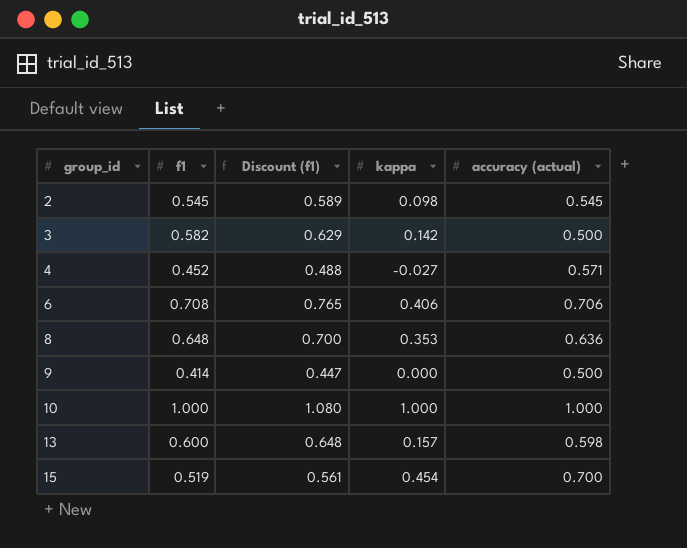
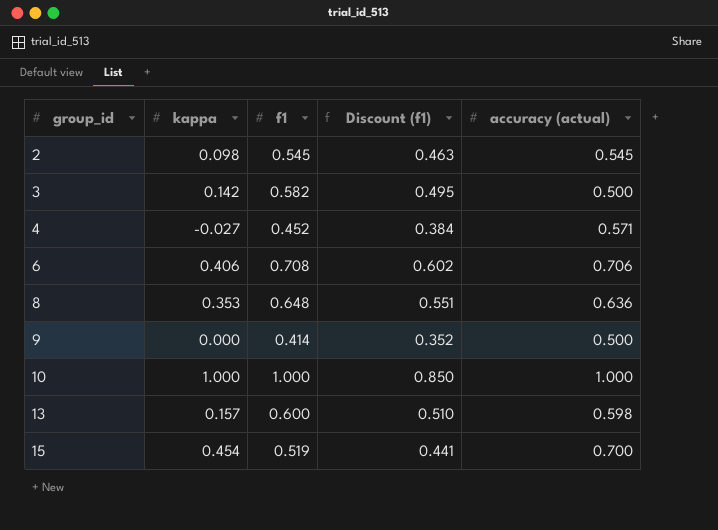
column kappa | position: 4 -> 2
column Discount (f1) | formula: [f1] * 1.08 -> [f1] * 0.85

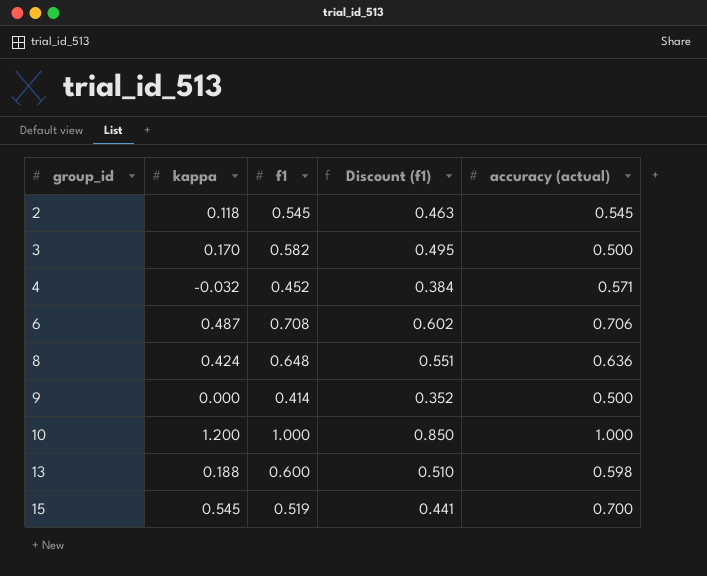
2 | kappa: 0.098 -> 0.118
3 | kappa: 0.142 -> 0.170
4 | kappa: -0.027 -> -0.032
6 | kappa: 0.406 -> 0.487
8 | kappa: 0.353 -> 0.424
10 | kappa: 1.000 -> 1.200
13 | kappa: 0.157 -> 0.188
15 | kappa: 0.454 -> 0.545

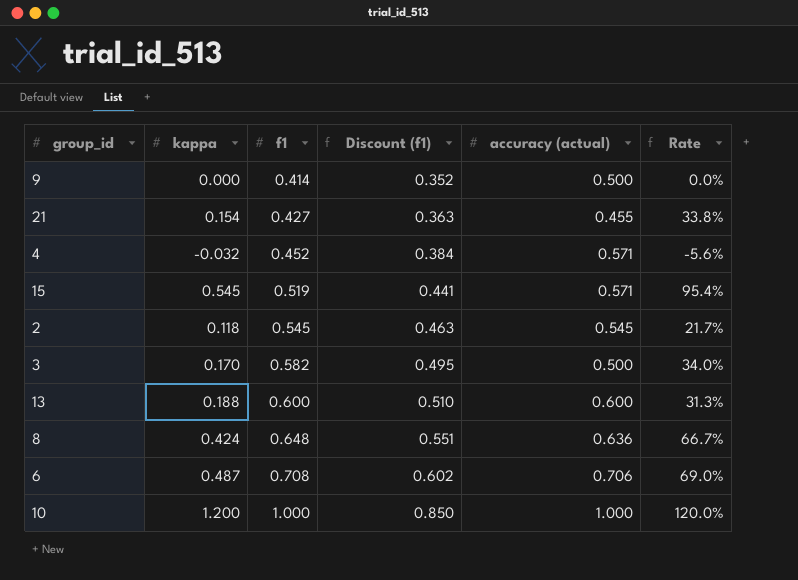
row order: group_id ascending -> f1 ascending
column Rate | formula: none -> [kappa] / [accuracy (actual)]
row 21: none -> 0.154 | 0.427 | 0.363 | 0.455 | 33.8%
15 | accuracy (actual): 0.700 -> 0.571
13 | accuracy (actual): 0.598 -> 0.600

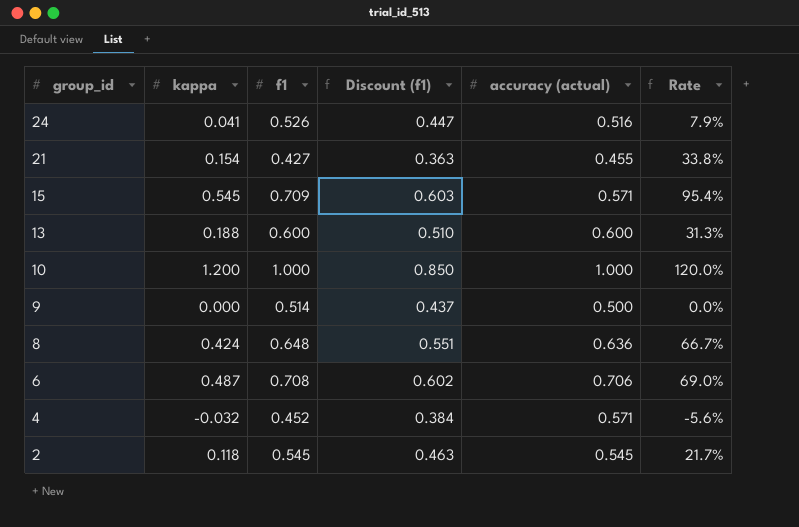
row order: f1 ascending -> group_id descending
row 3: 0.170 | 0.582 | 0.495 | 0.500 | 34.0% -> none
row 24: none -> 0.041 | 0.526 | 0.447 | 0.516 | 7.9%
15 | f1: 0.519 -> 0.709
15 | Discount (f1): 0.441 -> 0.603
9 | f1: 0.414 -> 0.514
9 | Discount (f1): 0.352 -> 0.437

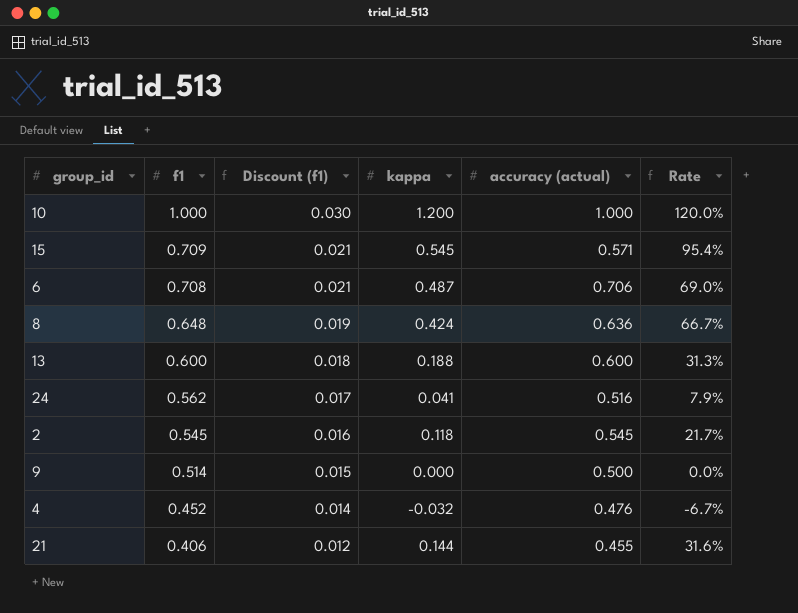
row order: group_id descending -> f1 descending
column Discount (f1) | formula: [f1] * 0.85 -> [f1] * 0.03
column kappa | position: 2 -> 4
24 | f1: 0.526 -> 0.562
4 | accuracy (actual): 0.571 -> 0.476
4 | Rate: -5.6% -> -6.7%
21 | f1: 0.427 -> 0.406
21 | kappa: 0.154 -> 0.144
21 | Rate: 33.8% -> 31.6%

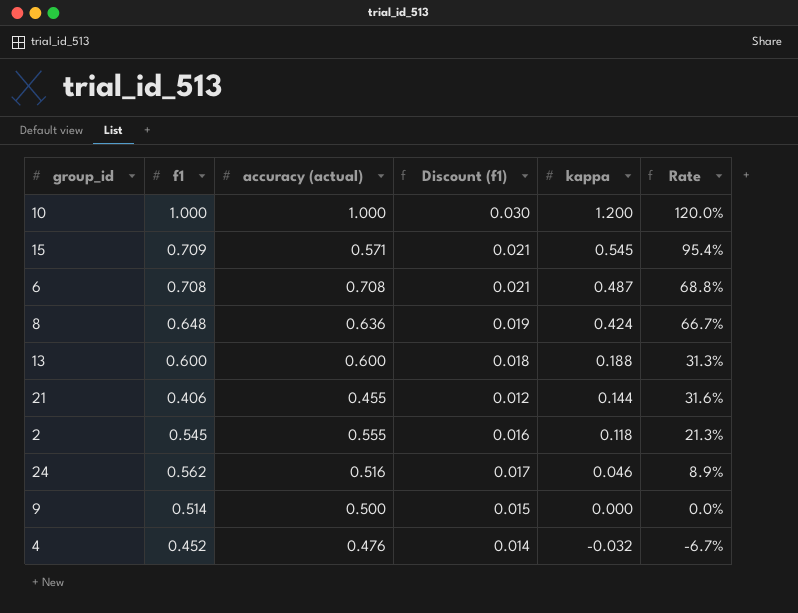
row order: f1 descending -> kappa descending
column accuracy (actual) | position: 5 -> 3
6 | accuracy (actual): 0.706 -> 0.708
6 | Rate: 69.0% -> 68.8%
2 | accuracy (actual): 0.545 -> 0.555
2 | Rate: 21.7% -> 21.3%
24 | kappa: 0.041 -> 0.046
24 | Rate: 7.9% -> 8.9%

